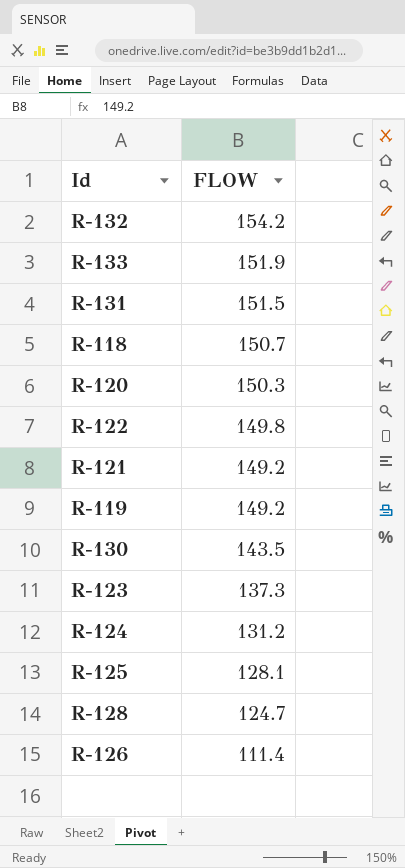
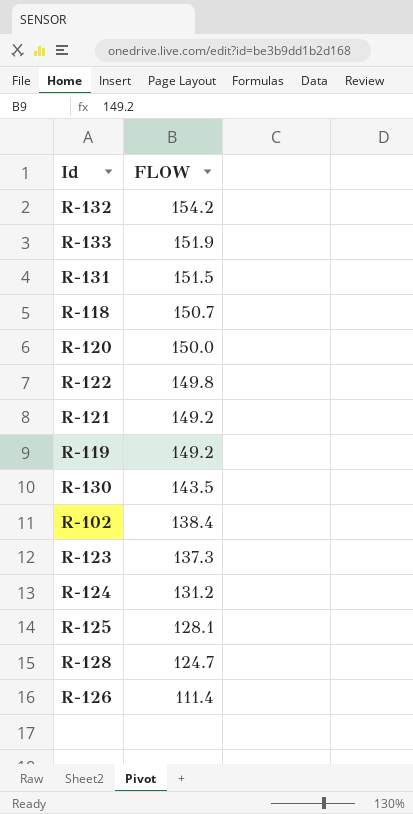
R-120 | FLOW: 150.3 -> 150.0
row R-102: none -> 138.4

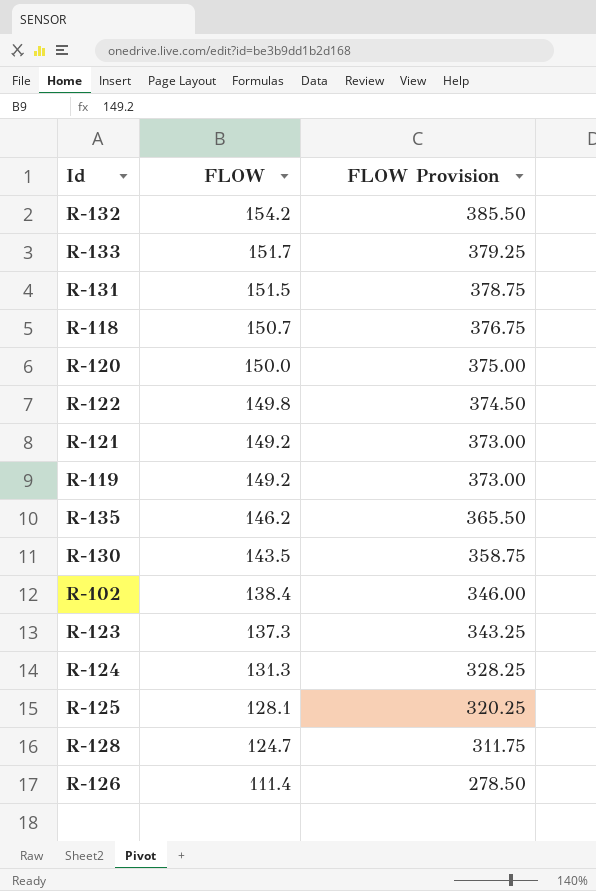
column FLOW Provision | formula: none -> [FLOW] * 2.5
R-133 | FLOW: 151.9 -> 151.7
row R-135: none -> 146.2 | 365.50
R-124 | FLOW: 131.2 -> 131.3

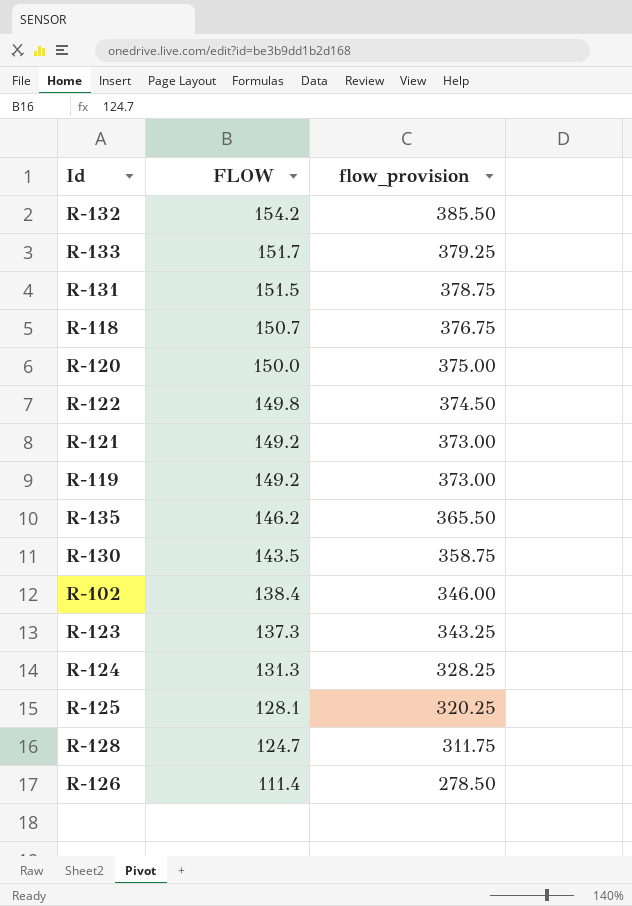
column name: FLOW Provision -> flow_provision

